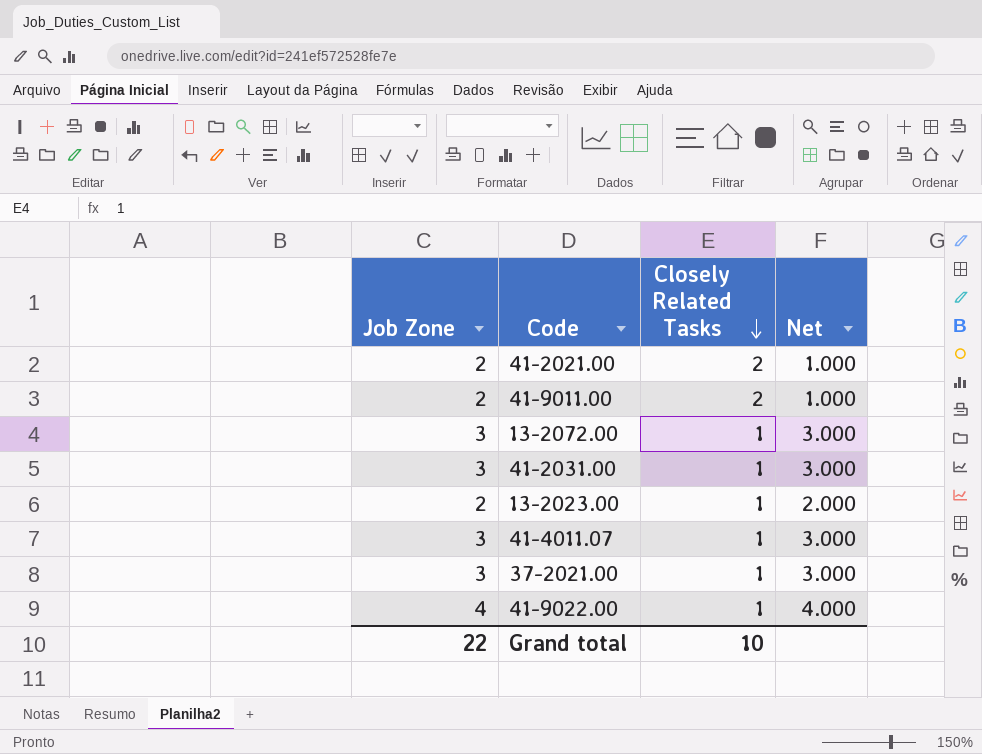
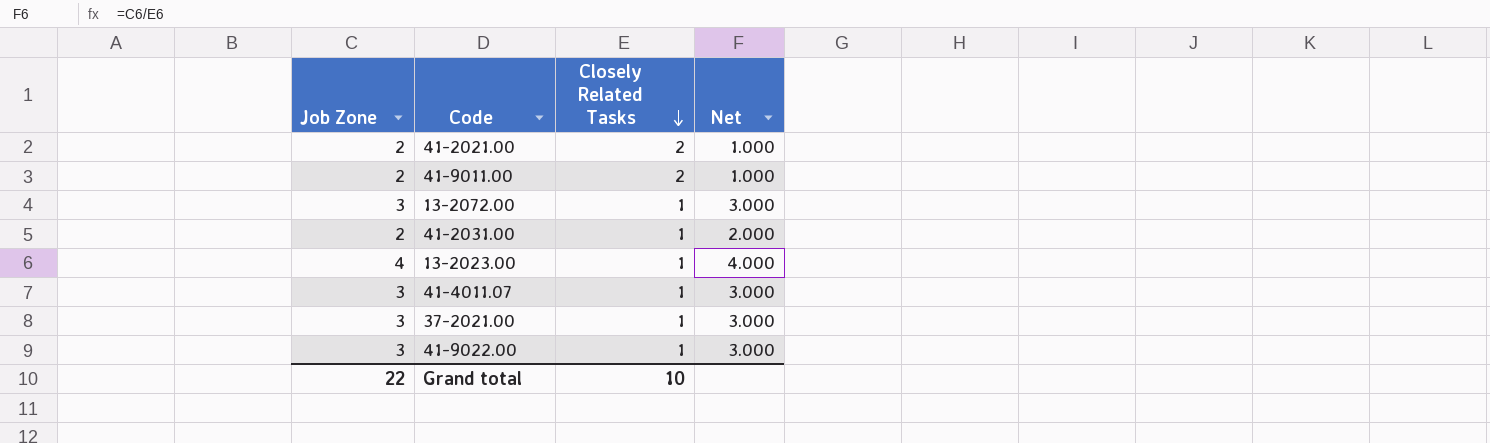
41-2031.00 | Job Zone: 3 -> 2
41-2031.00 | Net: 3.000 -> 2.000
13-2023.00 | Job Zone: 2 -> 4
13-2023.00 | Net: 2.000 -> 4.000
41-9022.00 | Job Zone: 4 -> 3
41-9022.00 | Net: 4.000 -> 3.000

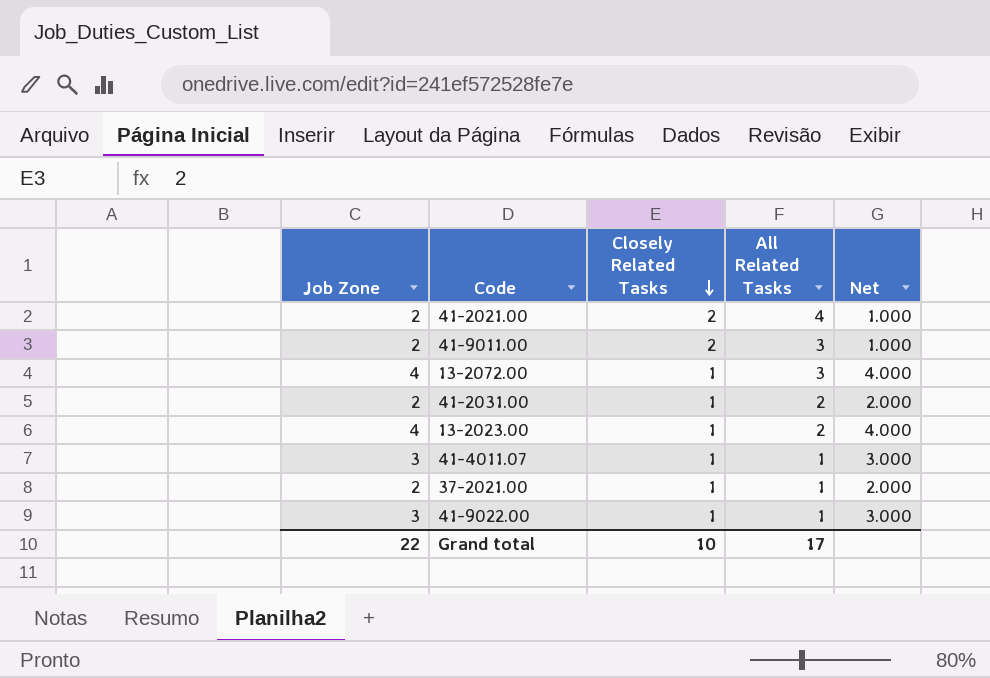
column All Related Tasks | position: none -> 4
13-2072.00 | Job Zone: 3 -> 4
13-2072.00 | Net: 3.000 -> 4.000
37-2021.00 | Job Zone: 3 -> 2
37-2021.00 | Net: 3.000 -> 2.000

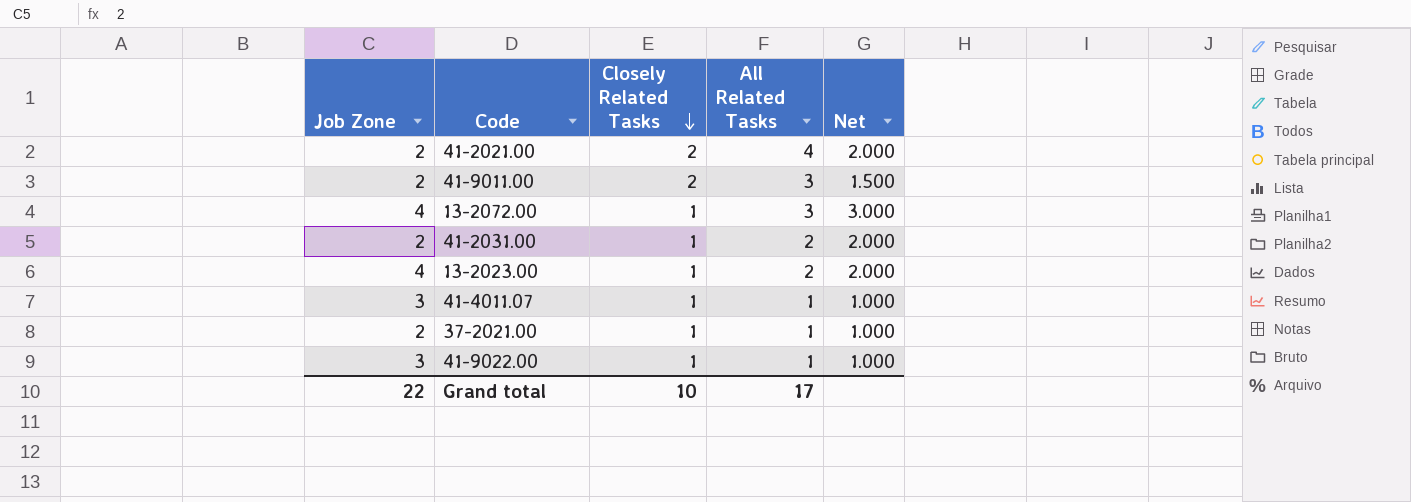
column Net | formula: [Job Zone] / [Closely Related Tasks] -> [All Related Tasks] / [Closely Related Tasks]

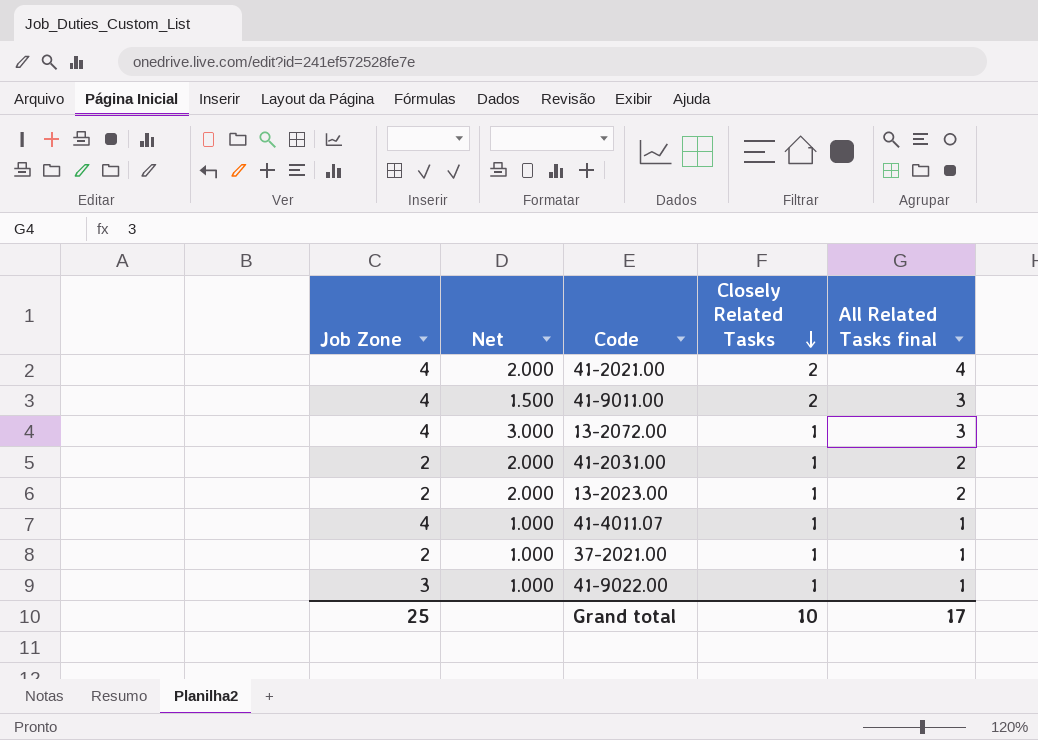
column Net | position: 5 -> 2
column name: All Related Tasks -> All Related Tasks final
41-2021.00 | Job Zone: 2 -> 4
41-9011.00 | Job Zone: 2 -> 4
13-2023.00 | Job Zone: 4 -> 2
41-4011.07 | Job Zone: 3 -> 4
Grand total | Job Zone: 22 -> 25

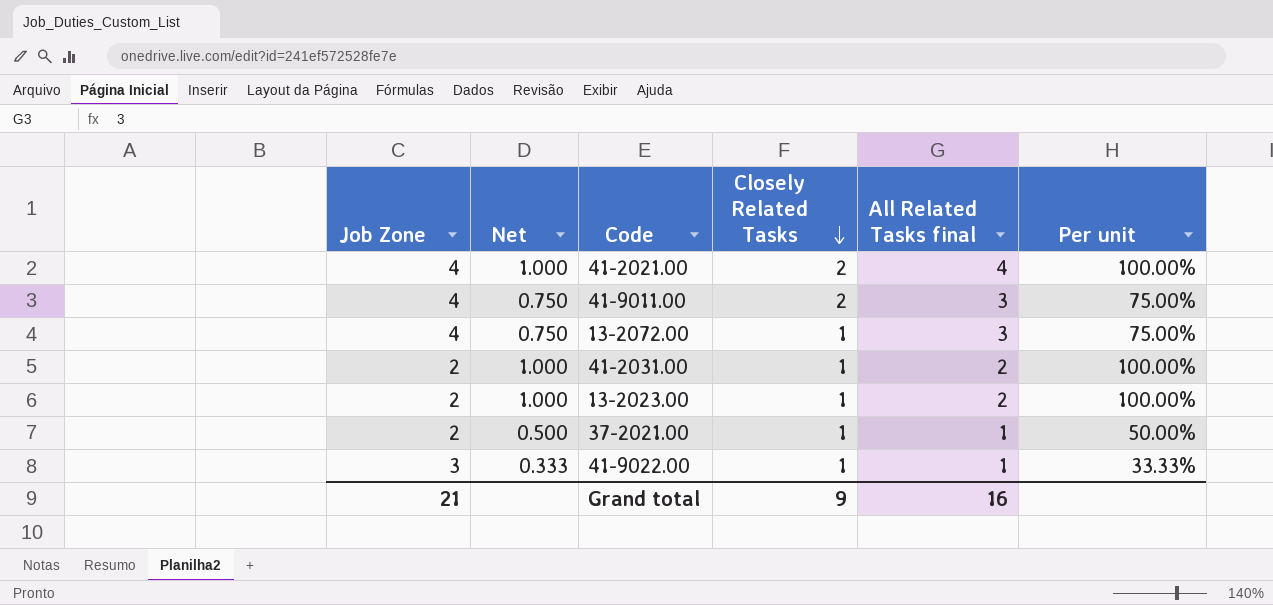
column Net | formula: [All Related Tasks final] / [Closely Related Tasks] -> [All Related Tasks final] / [Job Zone]
column Per unit | formula: none -> [All Related Tasks final] / [Job Zone]
row 41-4011.07: 4 | 1.000 | 1 | 1 -> none
Grand total | Job Zone: 25 -> 21
Grand total | Closely Related Tasks: 10 -> 9
Grand total | All Related Tasks final: 17 -> 16

